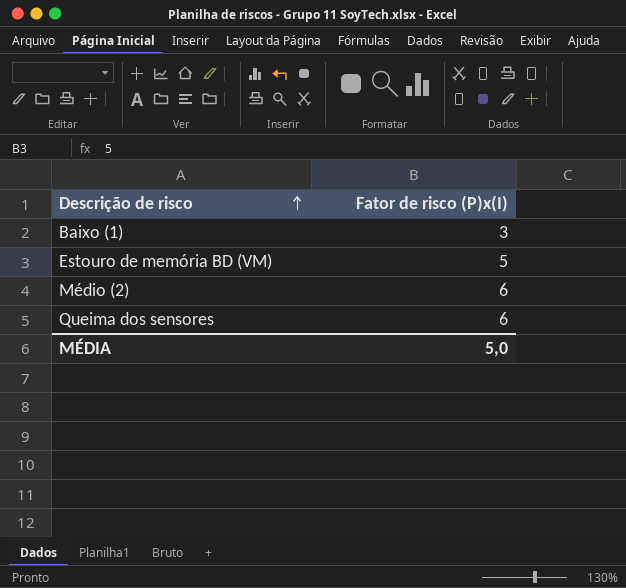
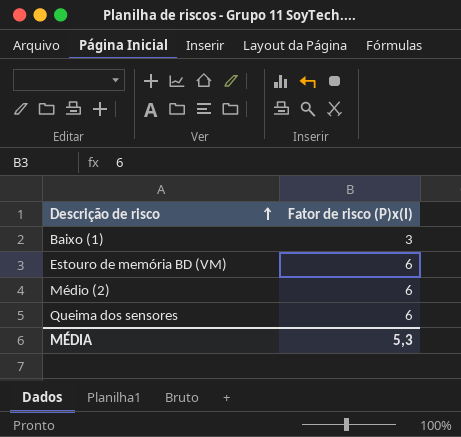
Estouro de memória BD (VM) | Fator de risco (P)x(I): 5 -> 6
MÉDIA | Fator de risco (P)x(I): 5,0 -> 5,3

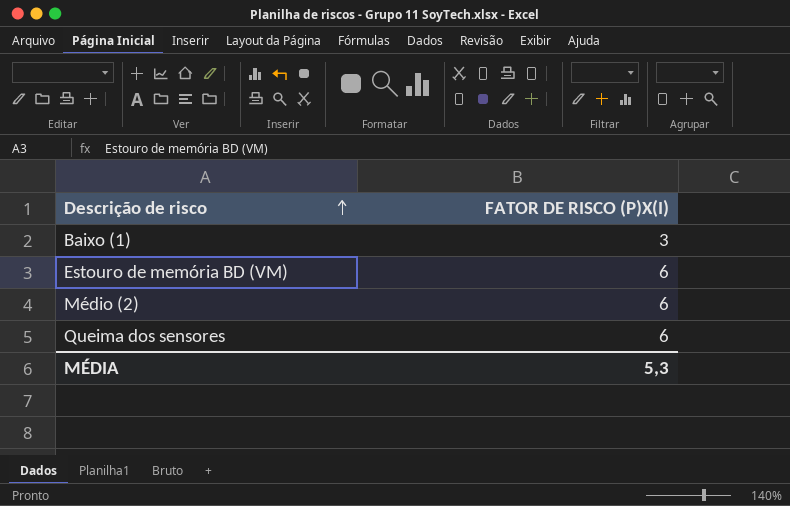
column name: Fator de risco (P)x(I) -> FATOR DE RISCO (P)X(I)

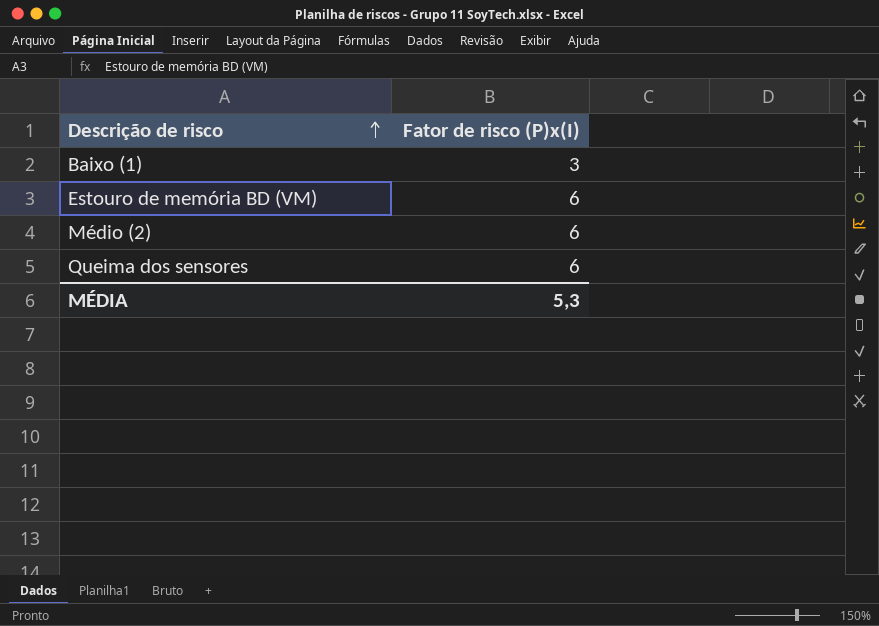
column name: FATOR DE RISCO (P)X(I) -> Fator de risco (P)x(I)

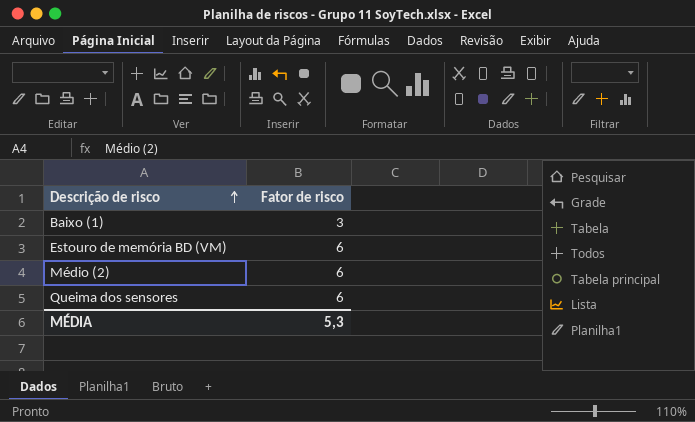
column name: Fator de risco (P)x(I) -> Fator de risco

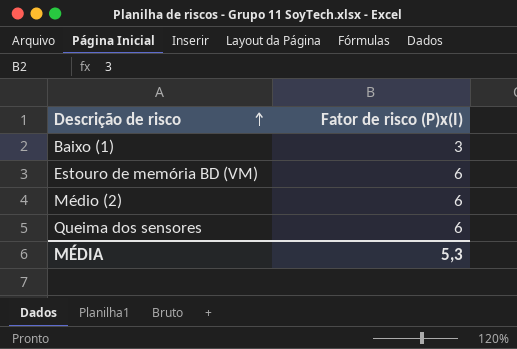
column name: Fator de risco -> Fator de risco (P)x(I)

